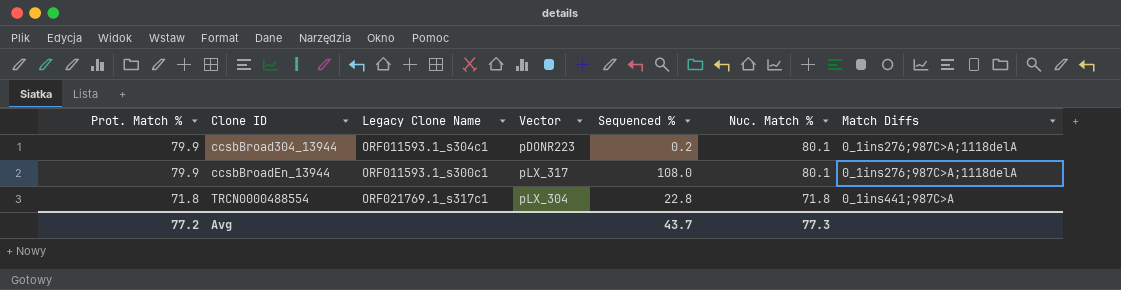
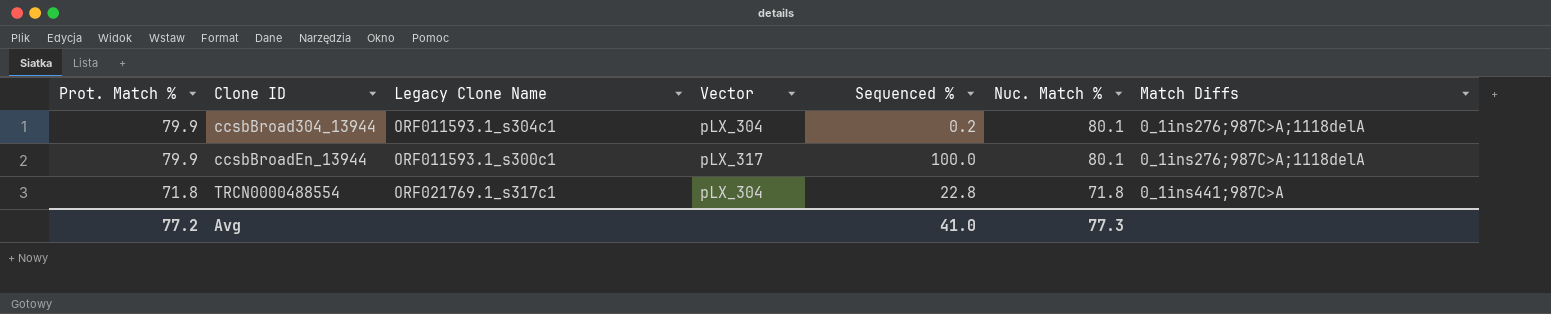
ccsbBroad304_13944 | Vector: pDONR223 -> pLX_304
ccsbBroadEn_13944 | Sequenced %: 108.0 -> 100.0
Avg | Sequenced %: 43.7 -> 41.0

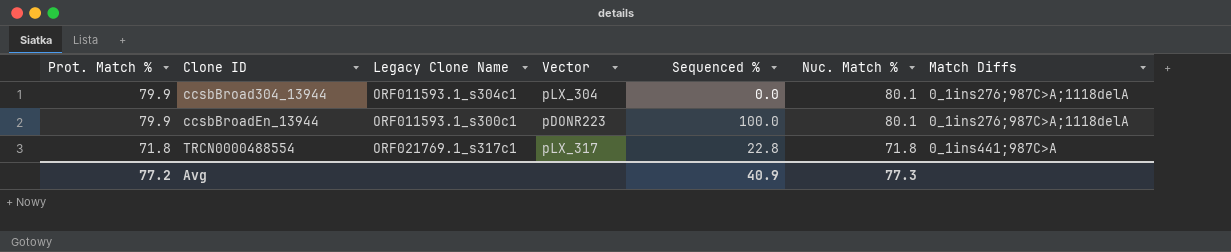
ccsbBroad304_13944 | Sequenced %: 0.2 -> 0.0
ccsbBroadEn_13944 | Vector: pLX_317 -> pDONR223
TRCN0000488554 | Vector: pLX_304 -> pLX_317
Avg | Sequenced %: 41.0 -> 40.9

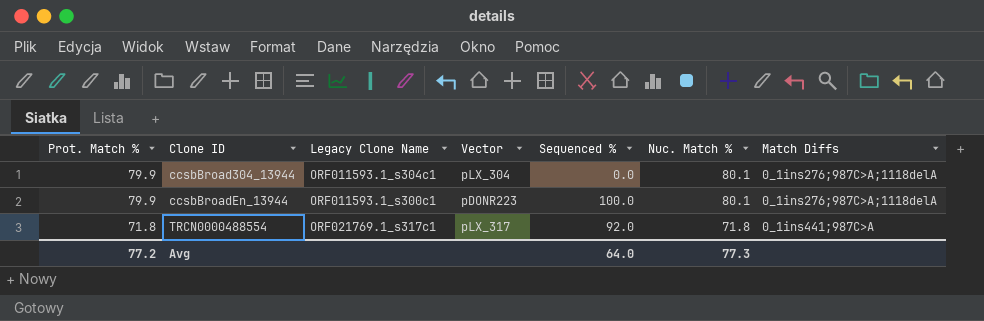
TRCN0000488554 | Sequenced %: 22.8 -> 92.0
Avg | Sequenced %: 40.9 -> 64.0

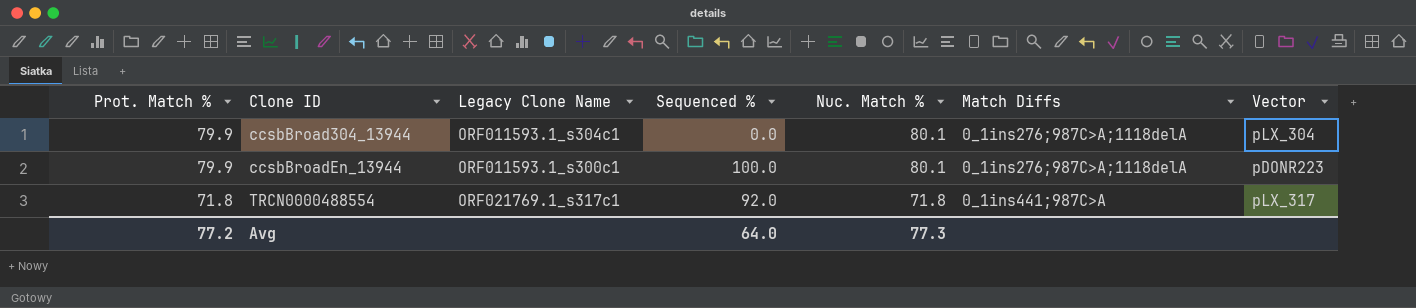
column Vector | position: 4 -> 7

